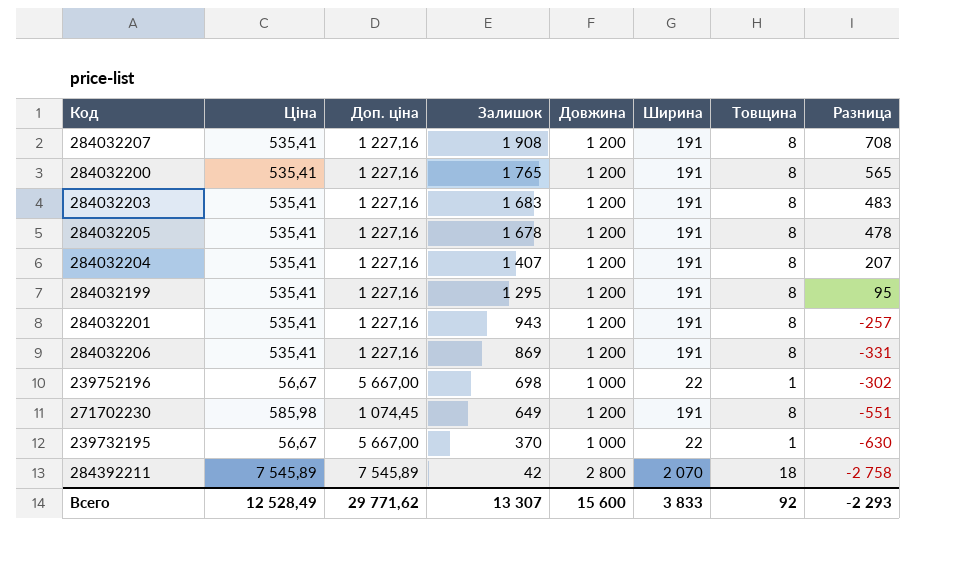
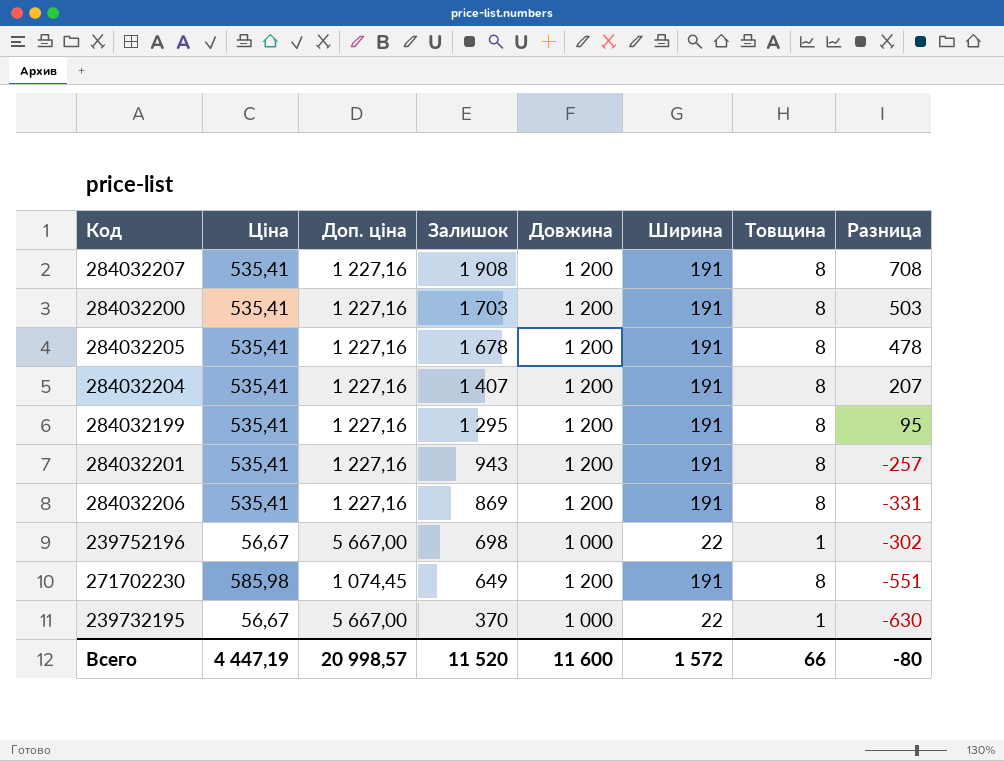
row 284032203: 535,41 | 1 227,16 | 1 683 | 1 200 | 191 | 8 | 483 -> none
row 284392211: 7 545,89 | 7 545,89 | 42 | 2 800 | 2 070 | 18 | -2 758 -> none
284032200 | Залишок: 1 765 -> 1 703
284032200 | Разница: 565 -> 503
Всего | Ціна: 12 528,49 -> 4 447,19
Всего | Доп. ціна: 29 771,62 -> 20 998,57
Всего | Залишок: 13 307 -> 11 520
Всего | Довжина: 15 600 -> 11 600
Всего | Ширина: 3 833 -> 1 572
Всего | Товщина: 92 -> 66
Всего | Разница: -2 293 -> -80

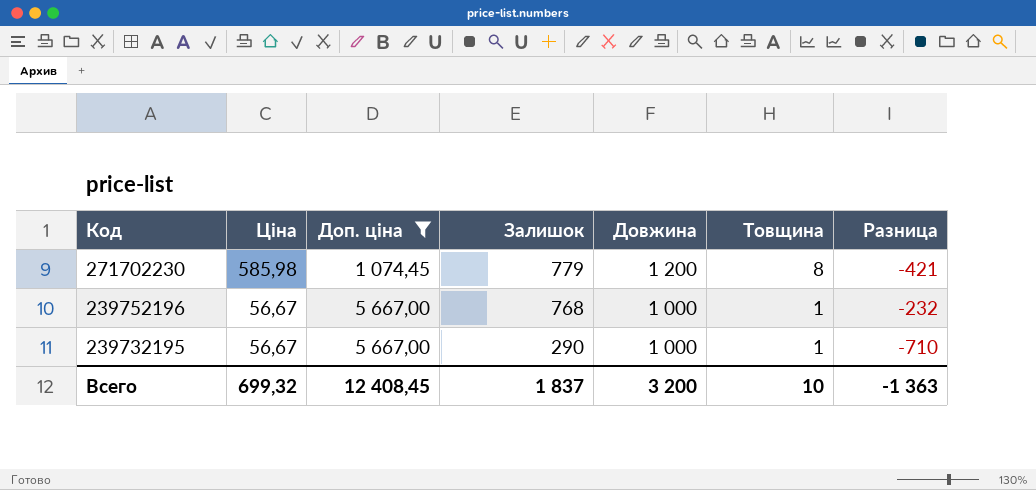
filter: none -> Доп. ціна != 1 227,16
row order: Залишок descending -> Код descending
column Ширина | position: 6 -> none
271702230 | Залишок: 649 -> 779
271702230 | Разница: -551 -> -421
239752196 | Залишок: 698 -> 768
239752196 | Разница: -302 -> -232
239732195 | Залишок: 370 -> 290
239732195 | Разница: -630 -> -710
Всего | Ціна: 4 447,19 -> 699,32
Всего | Доп. ціна: 20 998,57 -> 12 408,45
Всего | Залишок: 11 520 -> 1 837
Всего | Довжина: 11 600 -> 3 200
Всего | Товщина: 66 -> 10
Всего | Разница: -80 -> -1 363

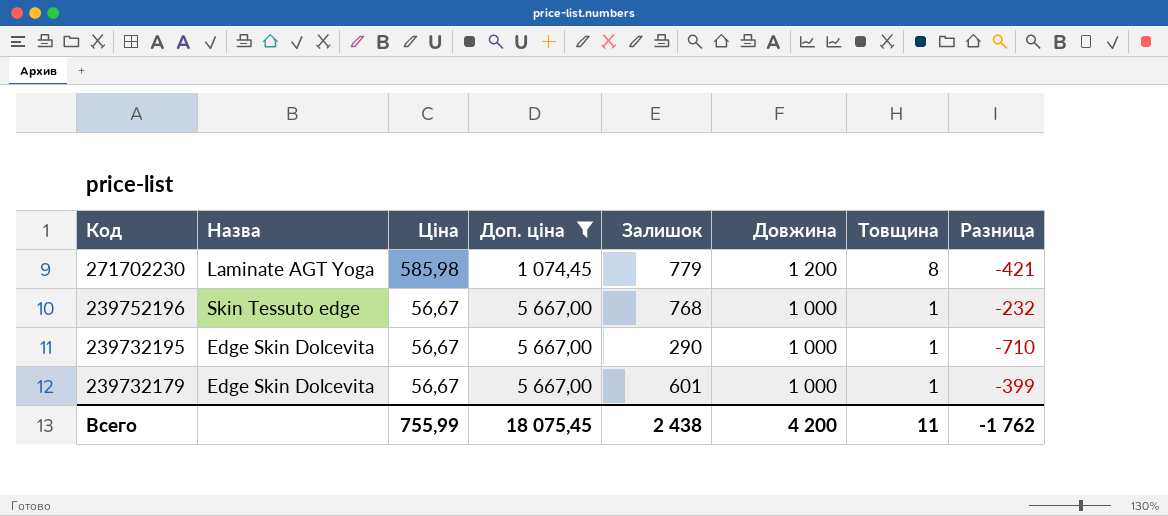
column Назва | position: none -> 2
row 239732179: none -> Edge Skin Dolcevita | 56,67 | 5 667,00 | 601 | 1 000 | 1 | -399
Всего | Ціна: 699,32 -> 755,99
Всего | Доп. ціна: 12 408,45 -> 18 075,45
Всего | Залишок: 1 837 -> 2 438
Всего | Довжина: 3 200 -> 4 200
Всего | Товщина: 10 -> 11
Всего | Разница: -1 363 -> -1 762

